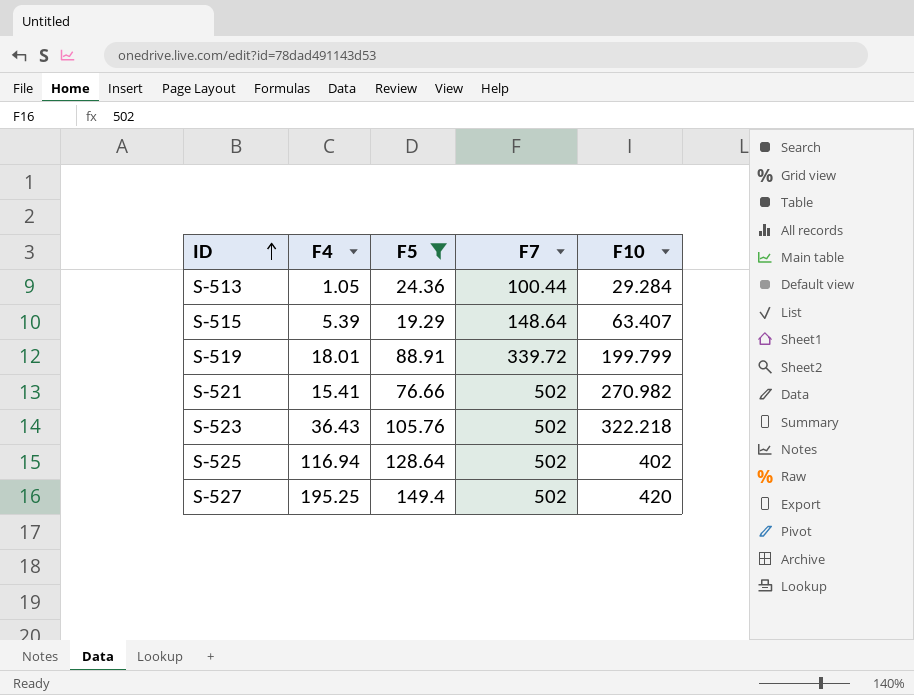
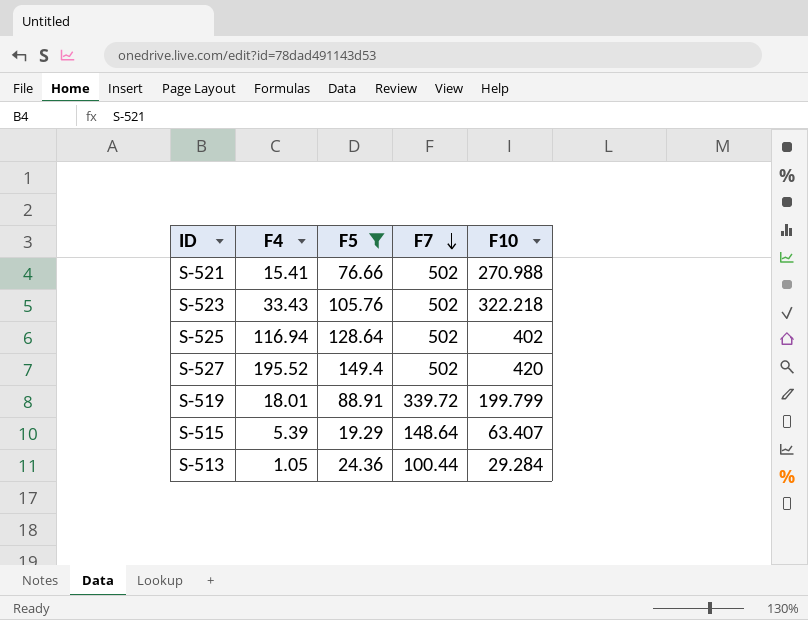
row order: ID ascending -> F7 descending
S-521 | F10: 270.982 -> 270.988
S-523 | F4: 36.43 -> 33.43
S-527 | F4: 195.25 -> 195.52

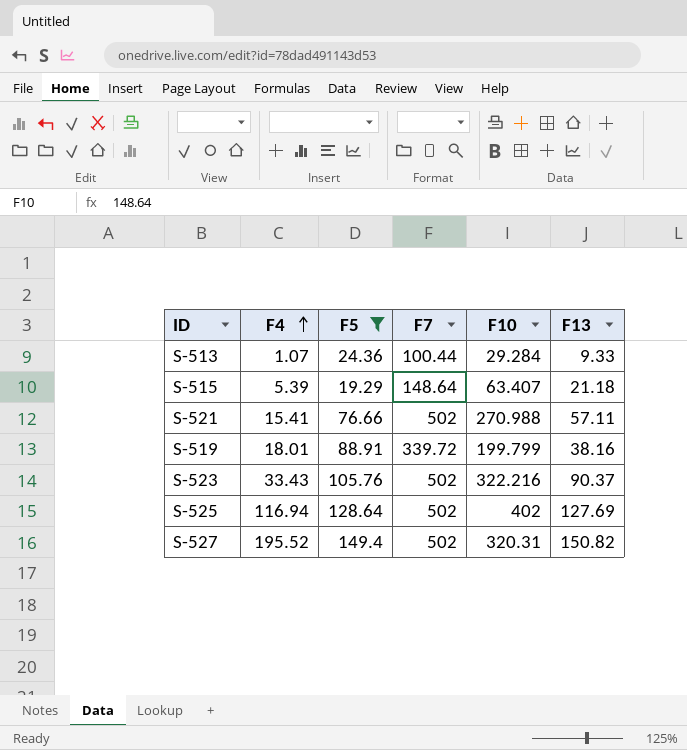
row order: F7 descending -> F4 ascending
column F13 | position: none -> 6
S-513 | F4: 1.05 -> 1.07
S-523 | F10: 322.218 -> 322.216
S-527 | F10: 420 -> 320.31

